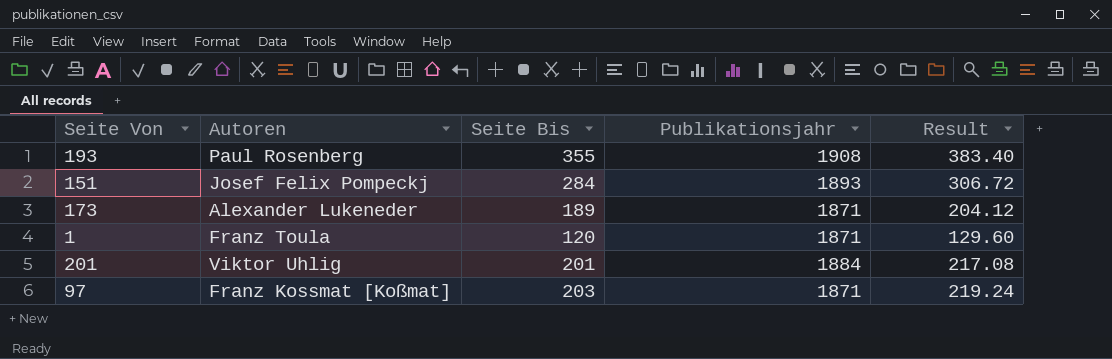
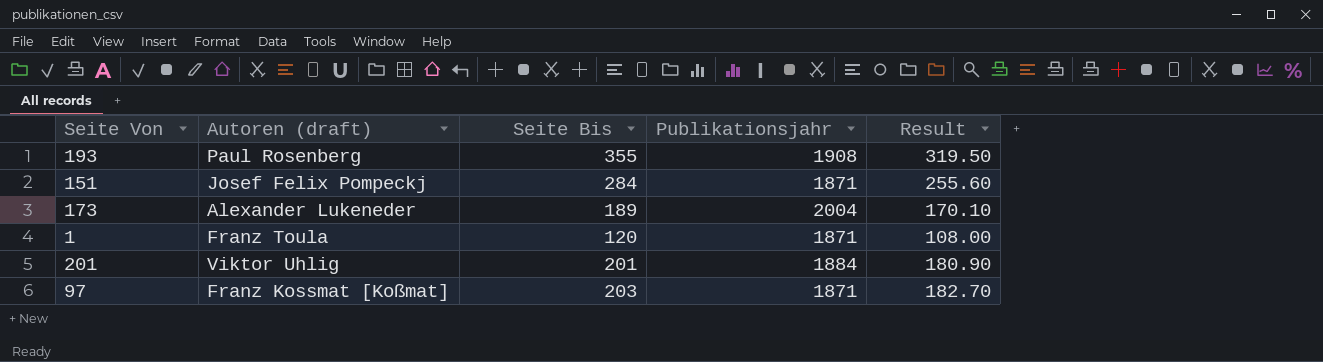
column name: Autoren -> Autoren (draft)
column Result | formula: [Seite Bis] * 1.08 -> [Seite Bis] * 0.9
151 | Publikationsjahr: 1893 -> 1871
173 | Publikationsjahr: 1871 -> 2004

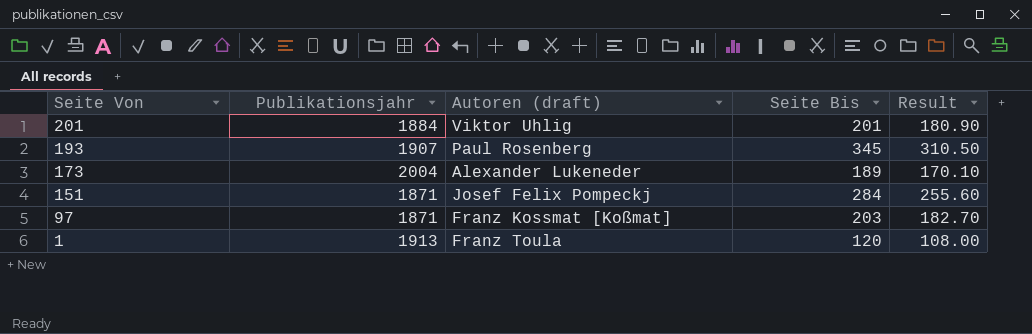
row order: none -> Seite Von descending
column Publikationsjahr | position: 4 -> 2
193 | Publikationsjahr: 1908 -> 1907
193 | Seite Bis: 355 -> 345
193 | Result: 319.50 -> 310.50
1 | Publikationsjahr: 1871 -> 1913

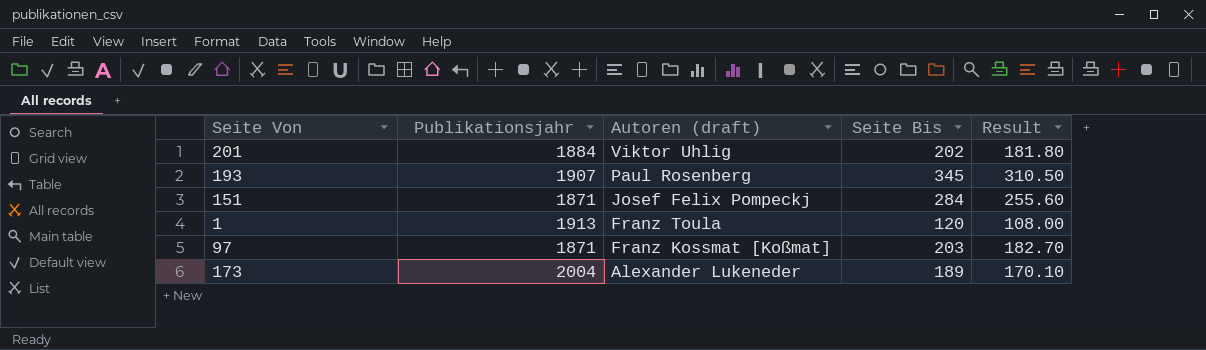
row order: Seite Von descending -> Autoren (draft) descending
201 | Seite Bis: 201 -> 202
201 | Result: 180.90 -> 181.80

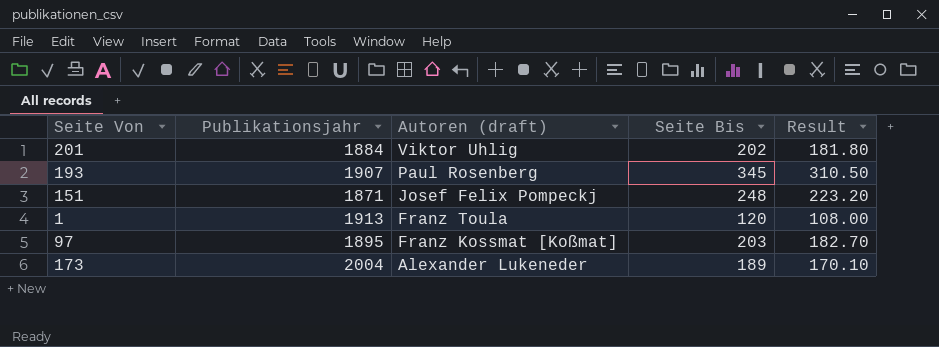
151 | Seite Bis: 284 -> 248
151 | Result: 255.60 -> 223.20
97 | Publikationsjahr: 1871 -> 1895

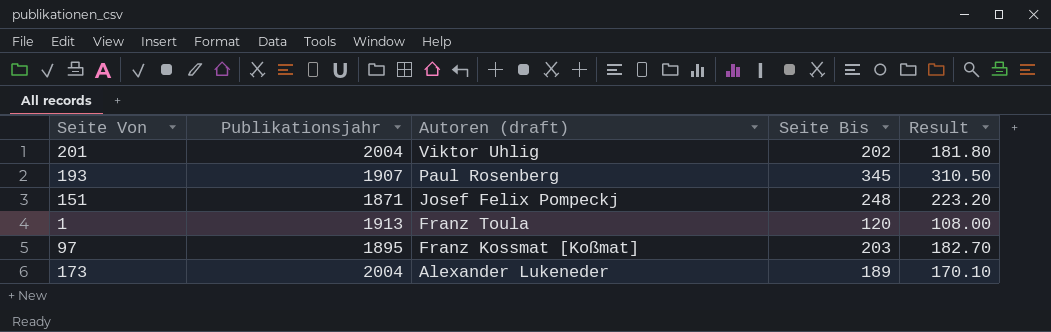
201 | Publikationsjahr: 1884 -> 2004

